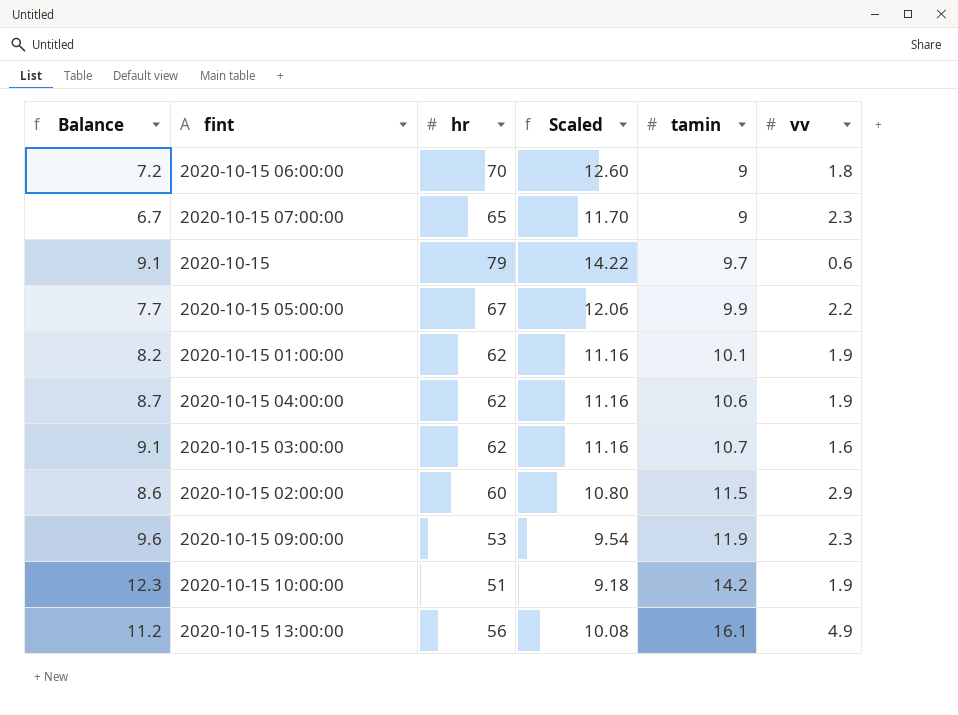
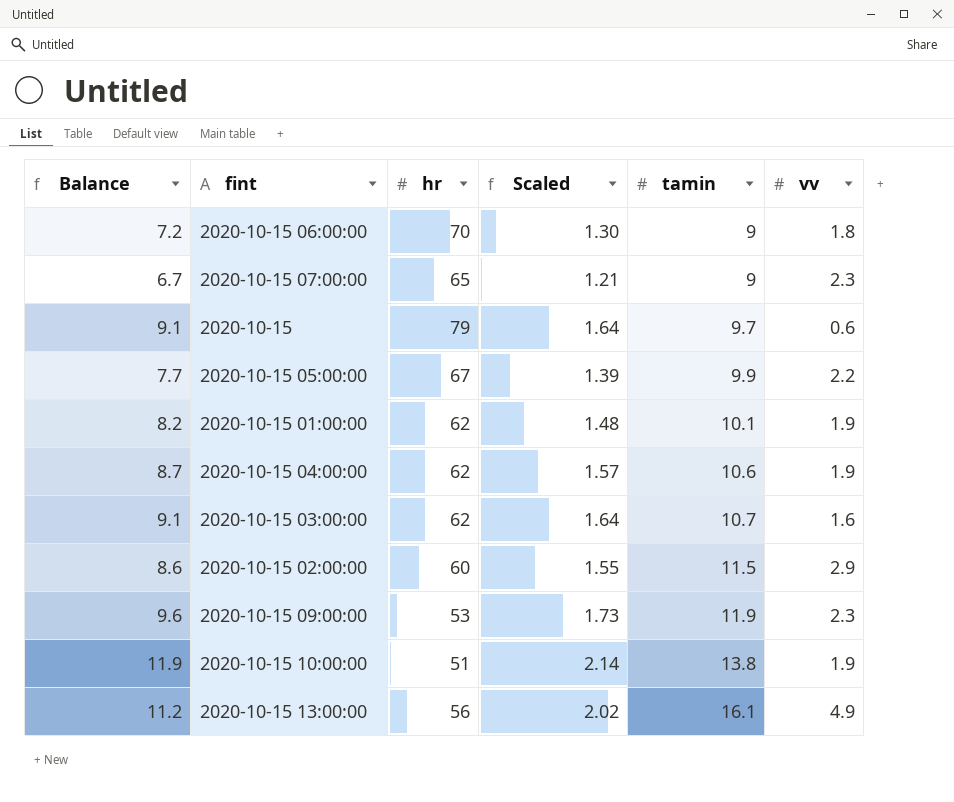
column Scaled | formula: [hr] * 0.18 -> [Balance] * 0.18
2020-10-15 10:00:00 | Balance: 12.3 -> 11.9
2020-10-15 10:00:00 | tamin: 14.2 -> 13.8

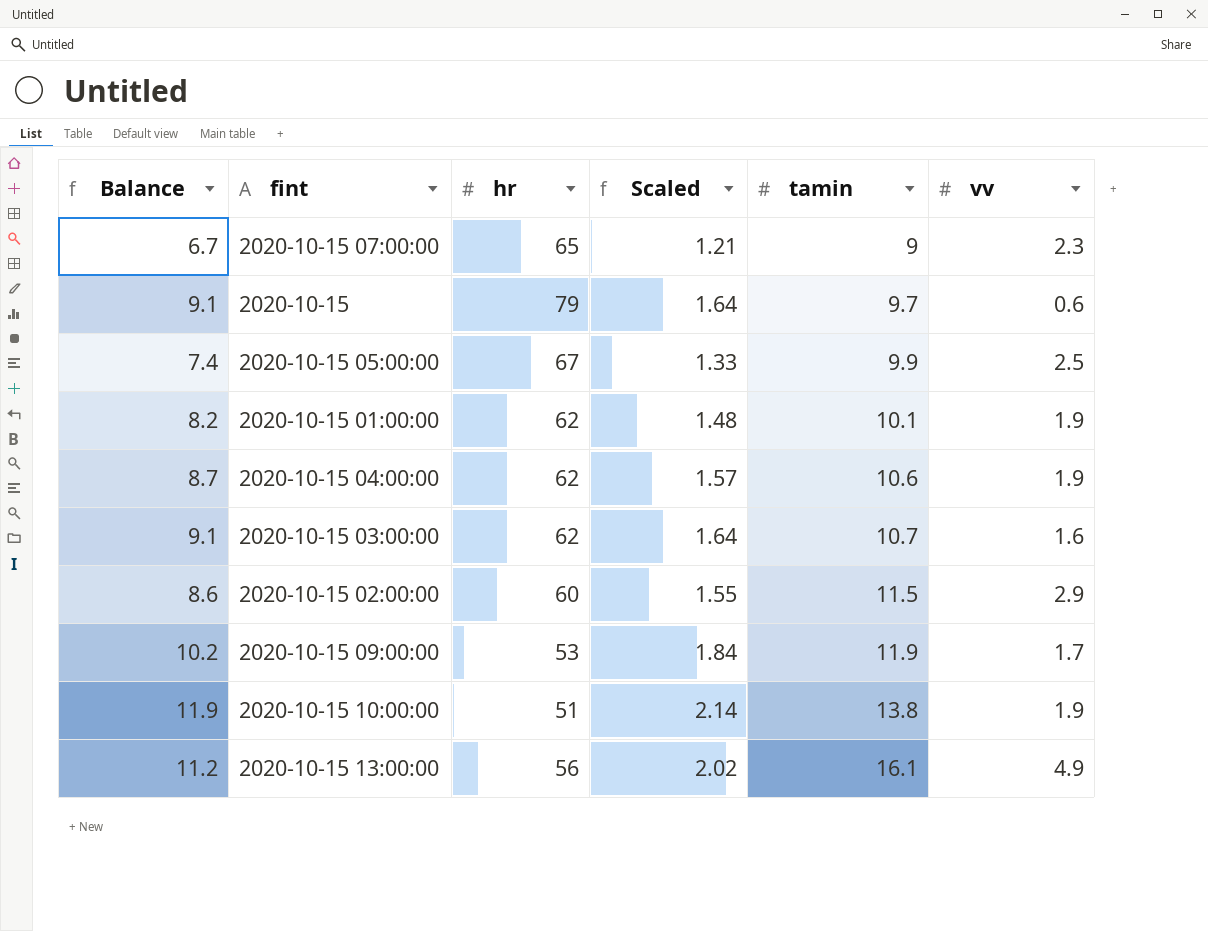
row 2020-10-15 06:00:00: 7.2 | 70 | 1.30 | 9 | 1.8 -> none
2020-10-15 05:00:00 | Balance: 7.7 -> 7.4
2020-10-15 05:00:00 | Scaled: 1.39 -> 1.33
2020-10-15 05:00:00 | vv: 2.2 -> 2.5
2020-10-15 09:00:00 | Balance: 9.6 -> 10.2
2020-10-15 09:00:00 | Scaled: 1.73 -> 1.84
2020-10-15 09:00:00 | vv: 2.3 -> 1.7

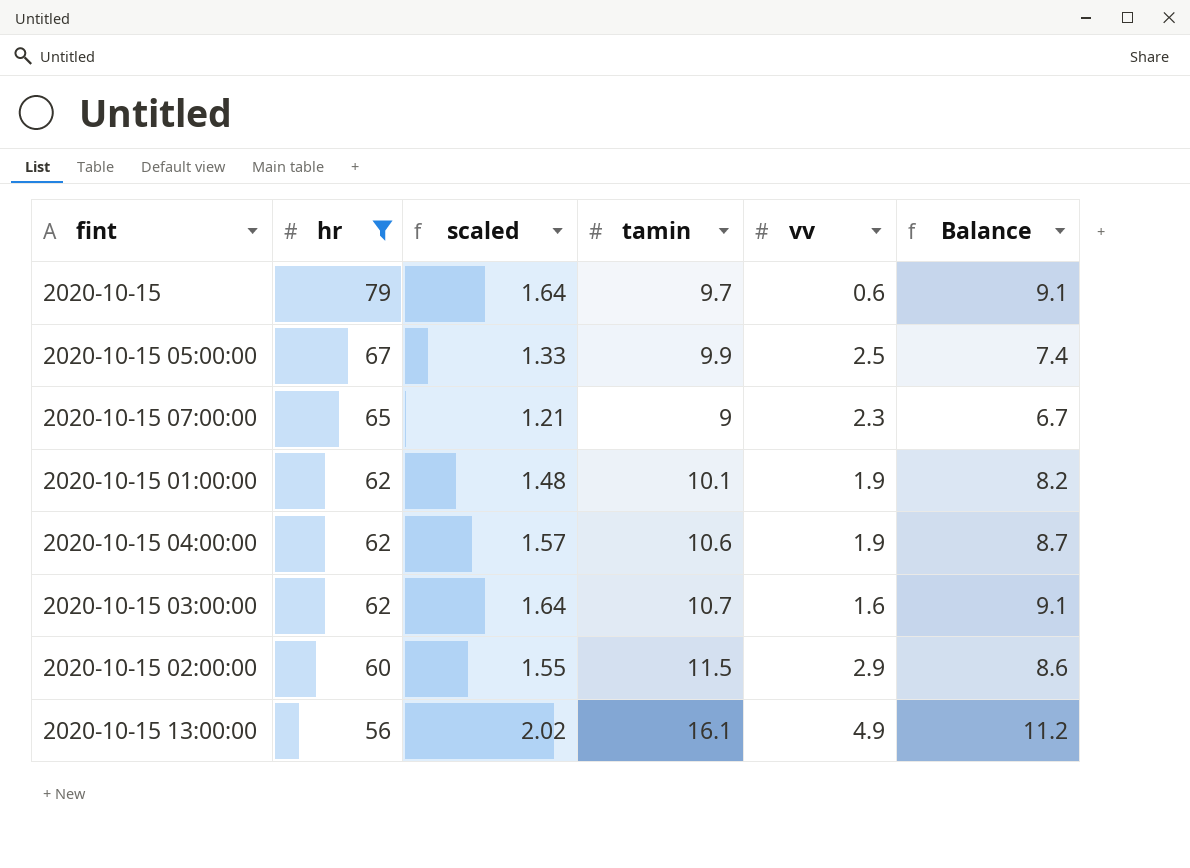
filter: none -> hr >= 56
row order: tamin ascending -> hr descending
column name: Scaled -> scaled
column Balance | position: 1 -> 6

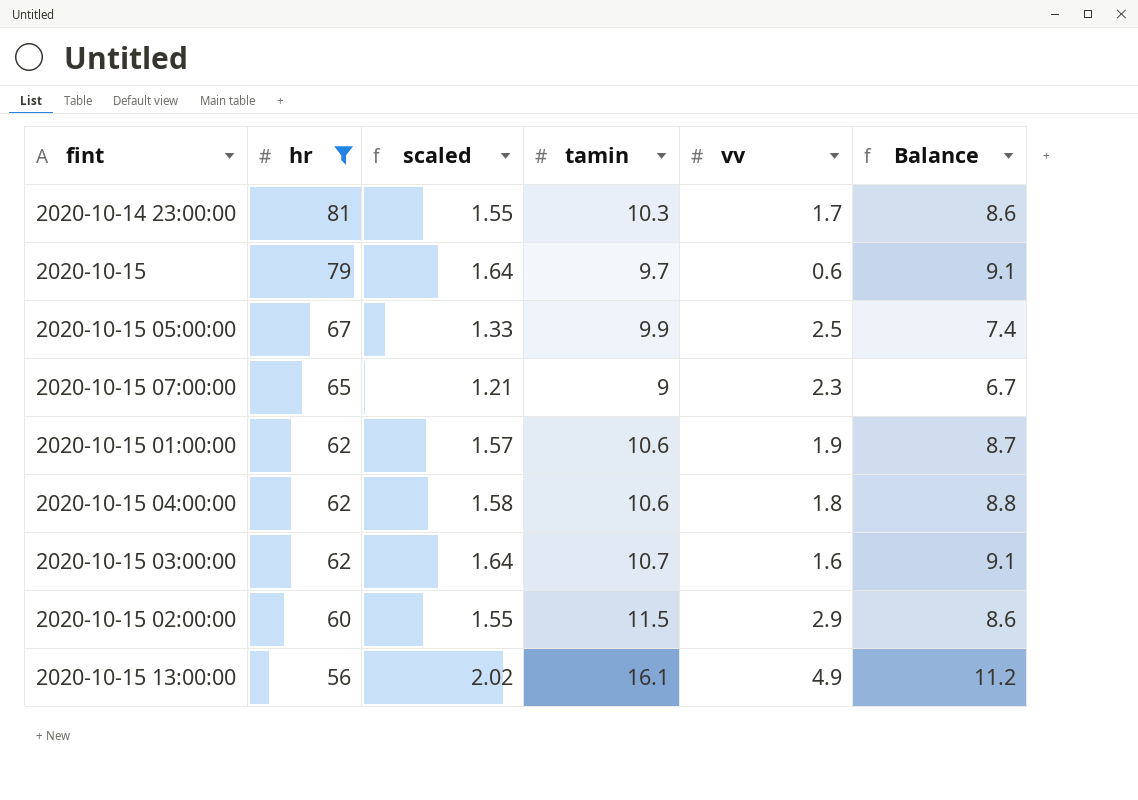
row 2020-10-14 23:00:00: none -> 81 | 1.55 | 10.3 | 1.7 | 8.6
2020-10-15 01:00:00 | scaled: 1.48 -> 1.57
2020-10-15 01:00:00 | tamin: 10.1 -> 10.6
2020-10-15 01:00:00 | Balance: 8.2 -> 8.7
2020-10-15 04:00:00 | scaled: 1.57 -> 1.58
2020-10-15 04:00:00 | vv: 1.9 -> 1.8
2020-10-15 04:00:00 | Balance: 8.7 -> 8.8

